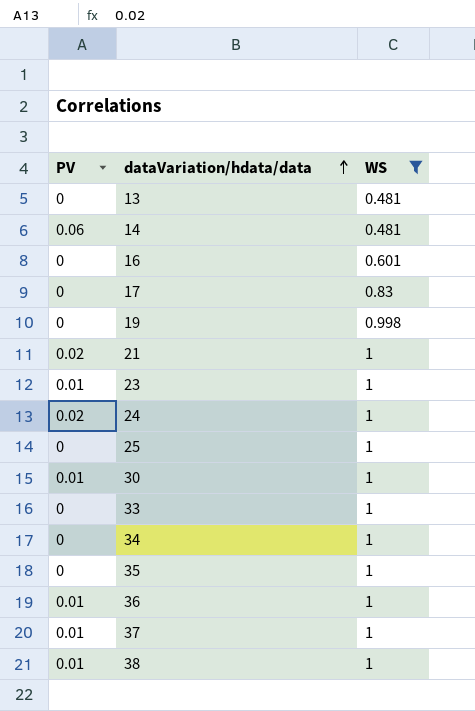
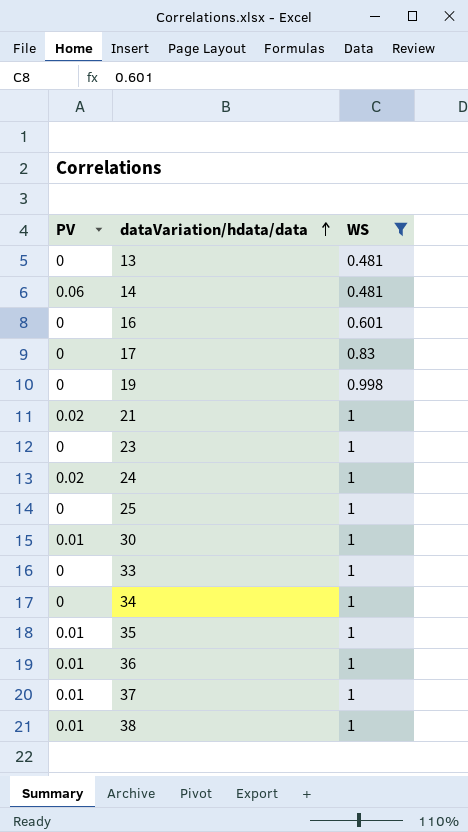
23 | PV: 0.01 -> 0
35 | PV: 0 -> 0.01

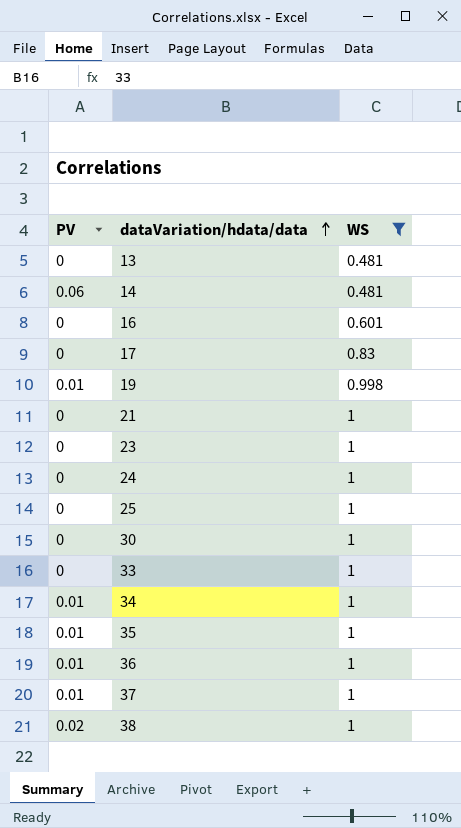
19 | PV: 0 -> 0.01
21 | PV: 0.02 -> 0
24 | PV: 0.02 -> 0
30 | PV: 0.01 -> 0
34 | PV: 0 -> 0.01
38 | PV: 0.01 -> 0.02

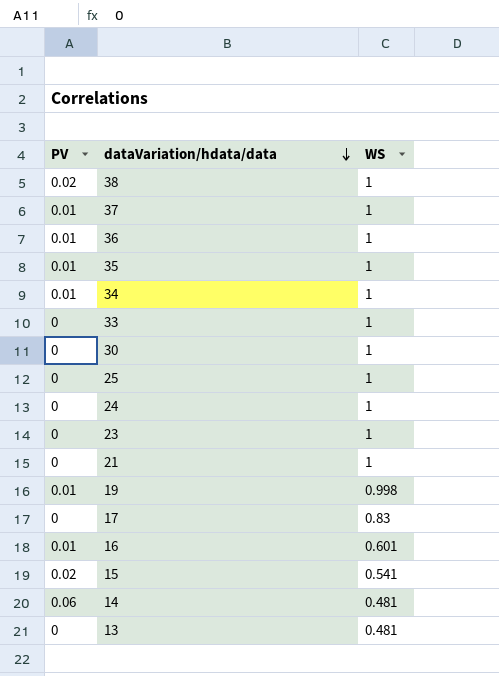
filter: WS != 0.541 -> none
row order: dataVariation/hdata/data ascending -> dataVariation/hdata/data descending
16 | PV: 0 -> 0.01

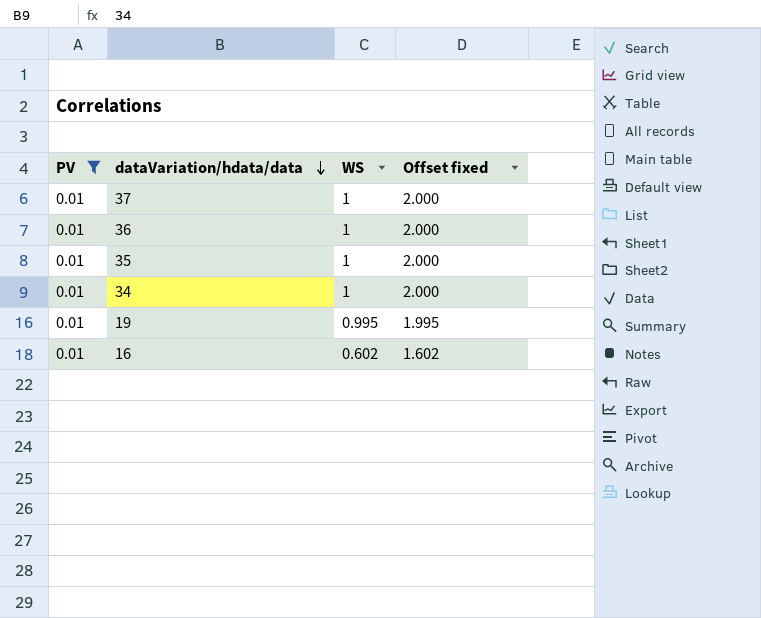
filter: none -> PV = 0.01
column Offset fixed | formula: none -> [WS] + 1
19 | WS: 0.998 -> 0.995
16 | WS: 0.601 -> 0.602

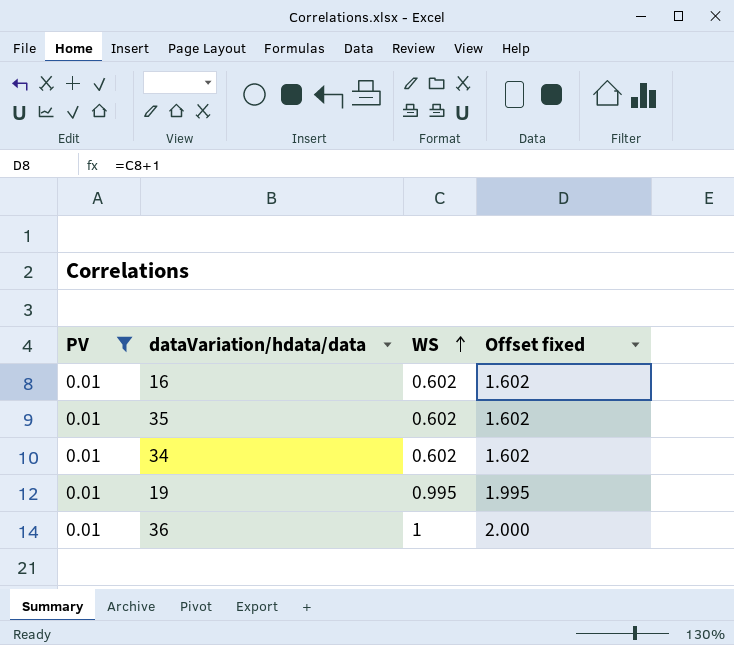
row order: dataVariation/hdata/data descending -> WS ascending
row 37: 0.01 | 1 | 2.000 -> none
35 | WS: 1 -> 0.602
35 | Offset fixed: 2.000 -> 1.602
34 | WS: 1 -> 0.602
34 | Offset fixed: 2.000 -> 1.602

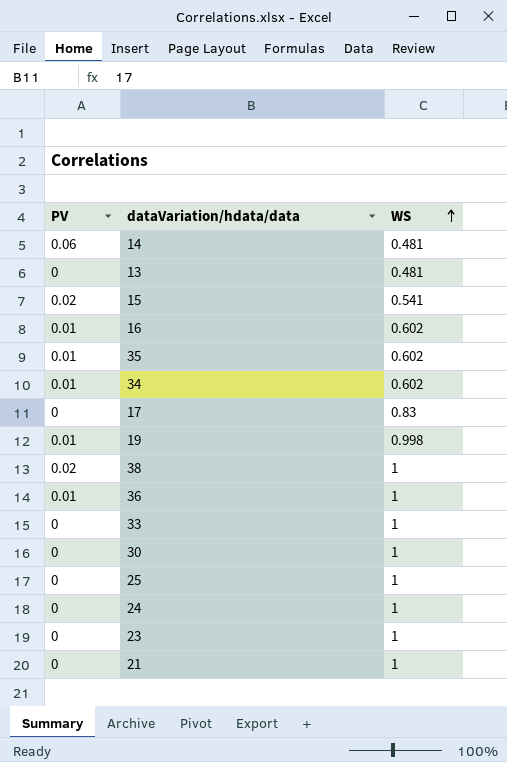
filter: PV = 0.01 -> none
column Offset fixed | formula: [WS] + 1 -> none
19 | WS: 0.995 -> 0.998

